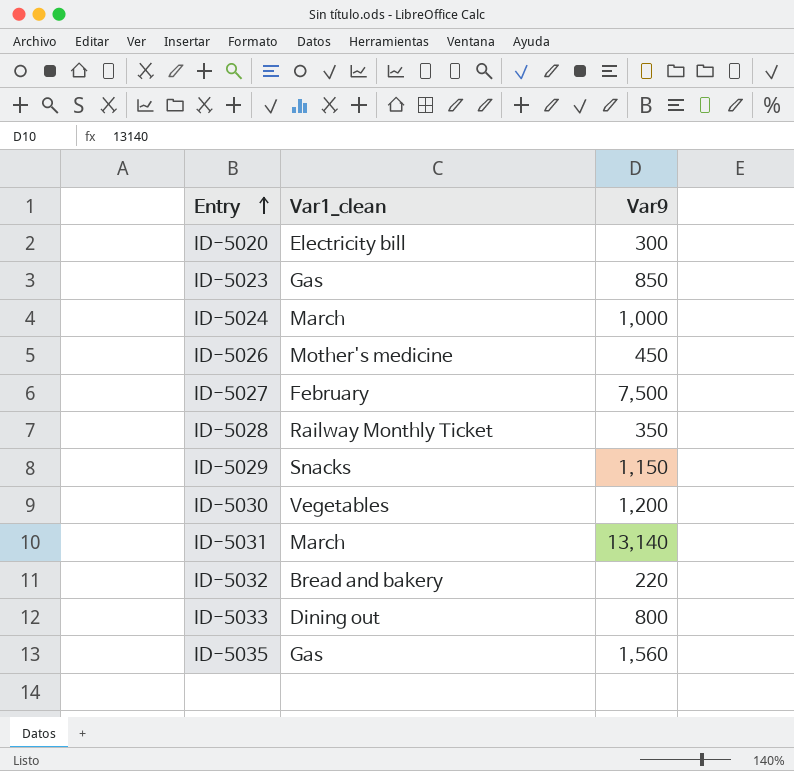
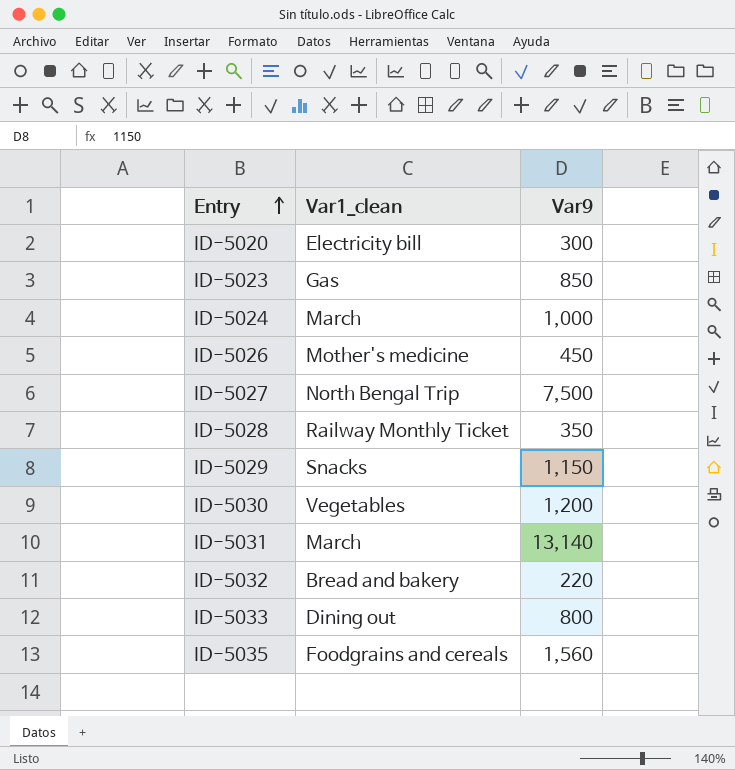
ID-5027 | Var1_clean: February -> North Bengal Trip
ID-5035 | Var1_clean: Gas -> Foodgrains and cereals

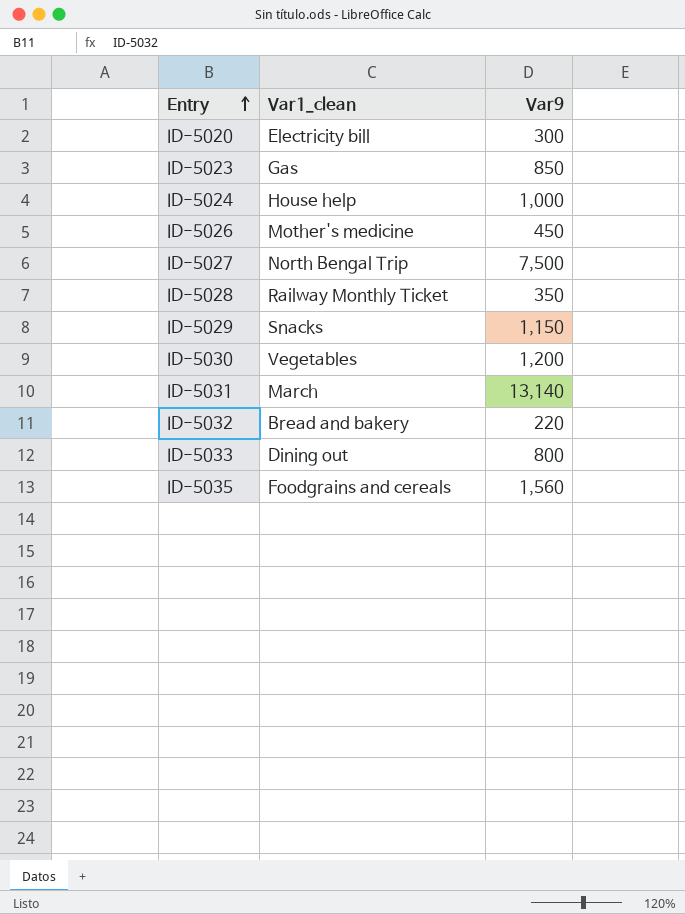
ID-5024 | Var1_clean: March -> House help

